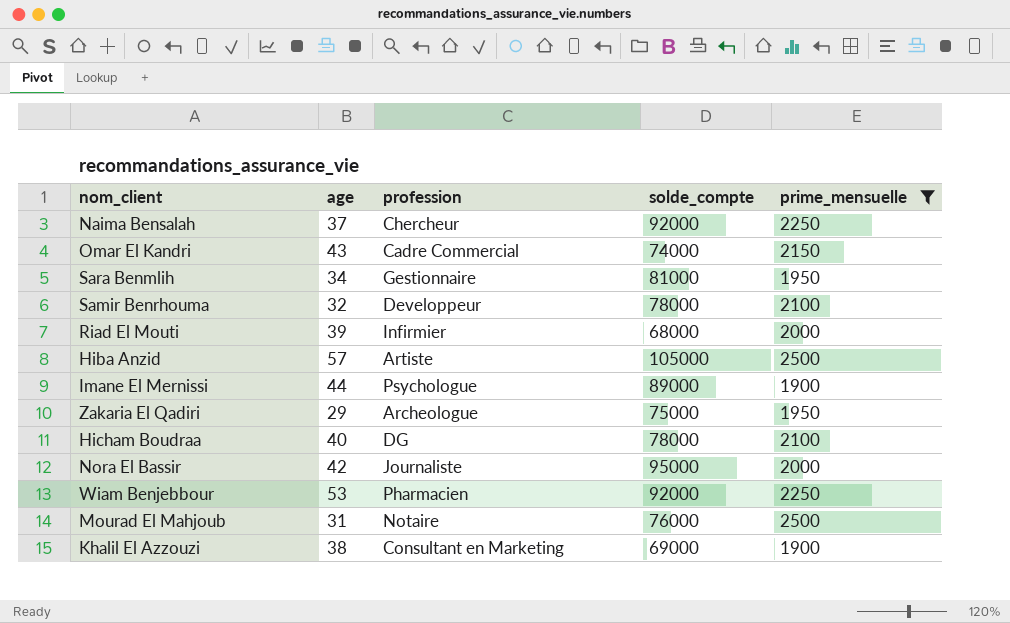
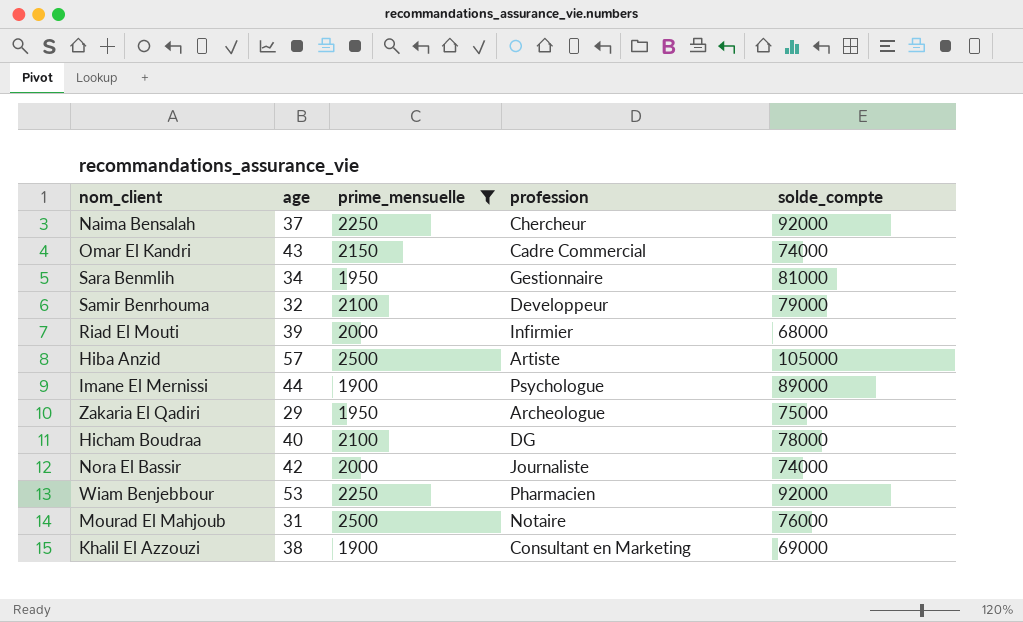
column prime_mensuelle | position: 5 -> 3
Samir Benrhouma | solde_compte: 78000 -> 79000
Nora El Bassir | solde_compte: 95000 -> 74000

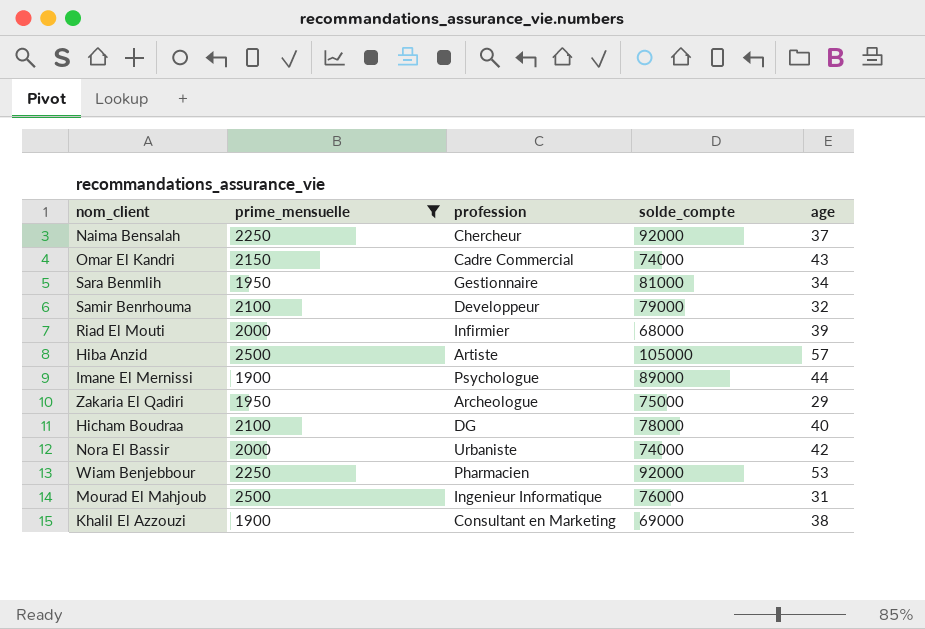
column age | position: 2 -> 5
Nora El Bassir | profession: Journaliste -> Urbaniste
Mourad El Mahjoub | profession: Notaire -> Ingenieur Informatique

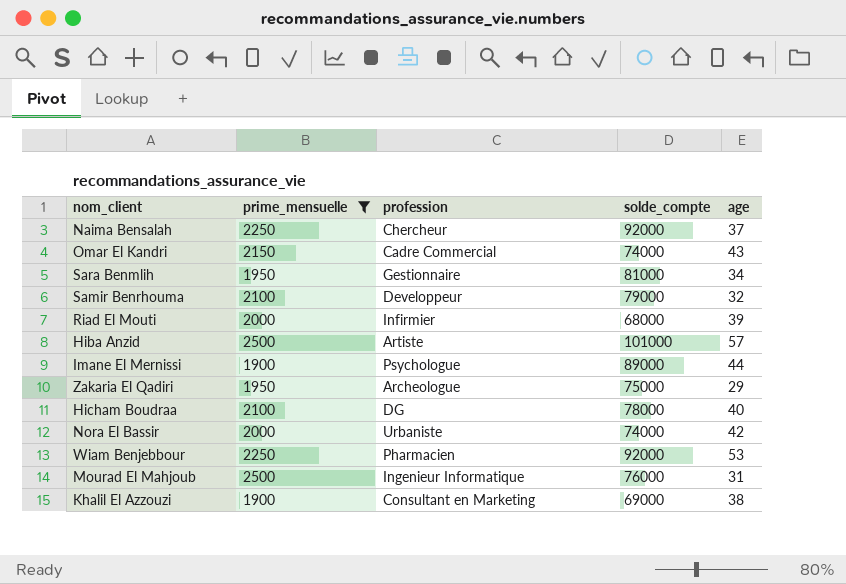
Hiba Anzid | solde_compte: 105000 -> 101000

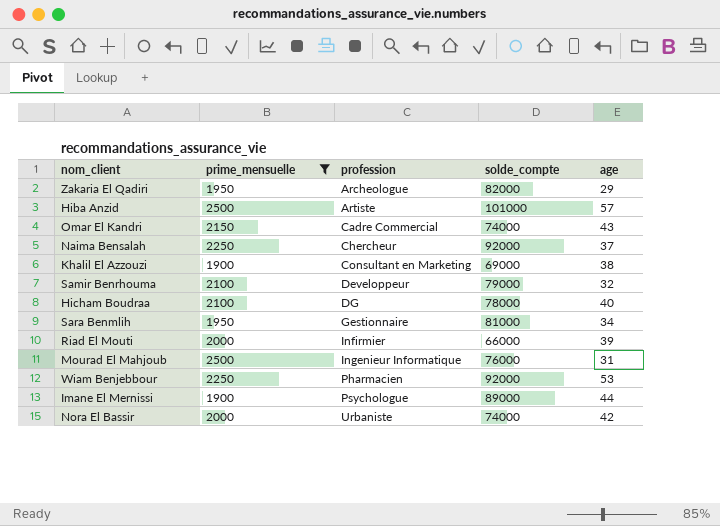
row order: none -> profession ascending
Zakaria El Qadiri | solde_compte: 75000 -> 82000
Riad El Mouti | solde_compte: 68000 -> 66000

